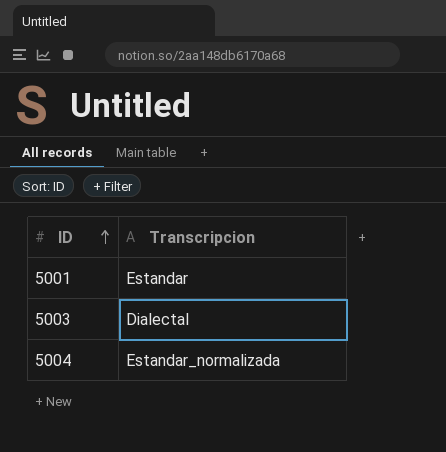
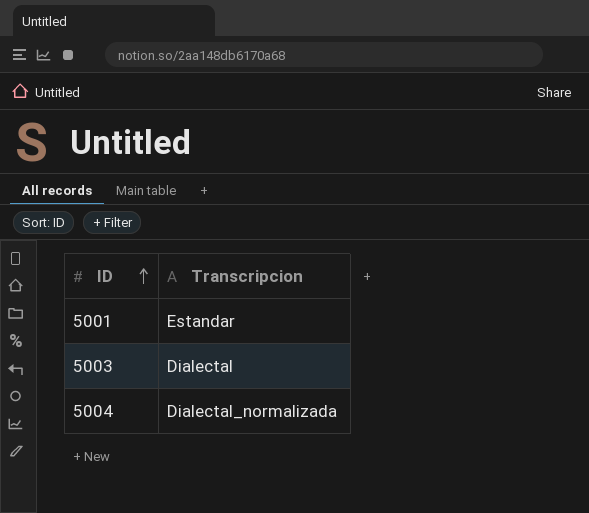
5004 | Transcripcion: Estandar_normalizada -> Dialectal_normalizada

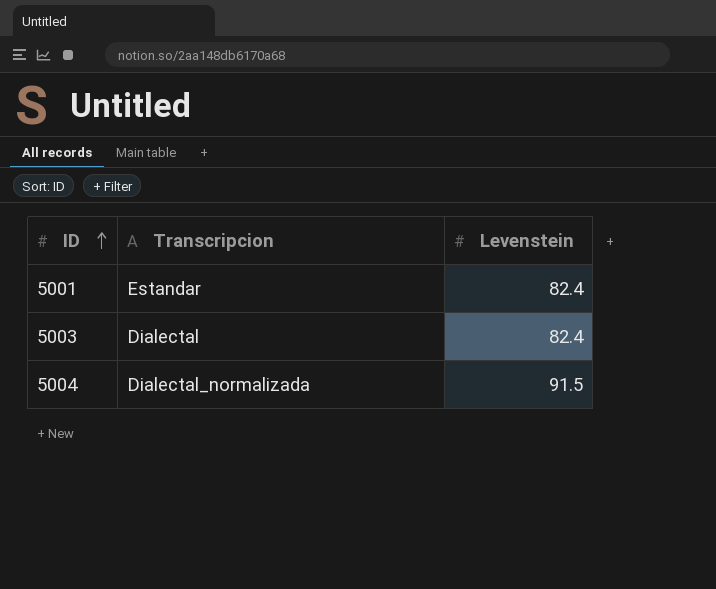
column Levenstein | position: none -> 3

